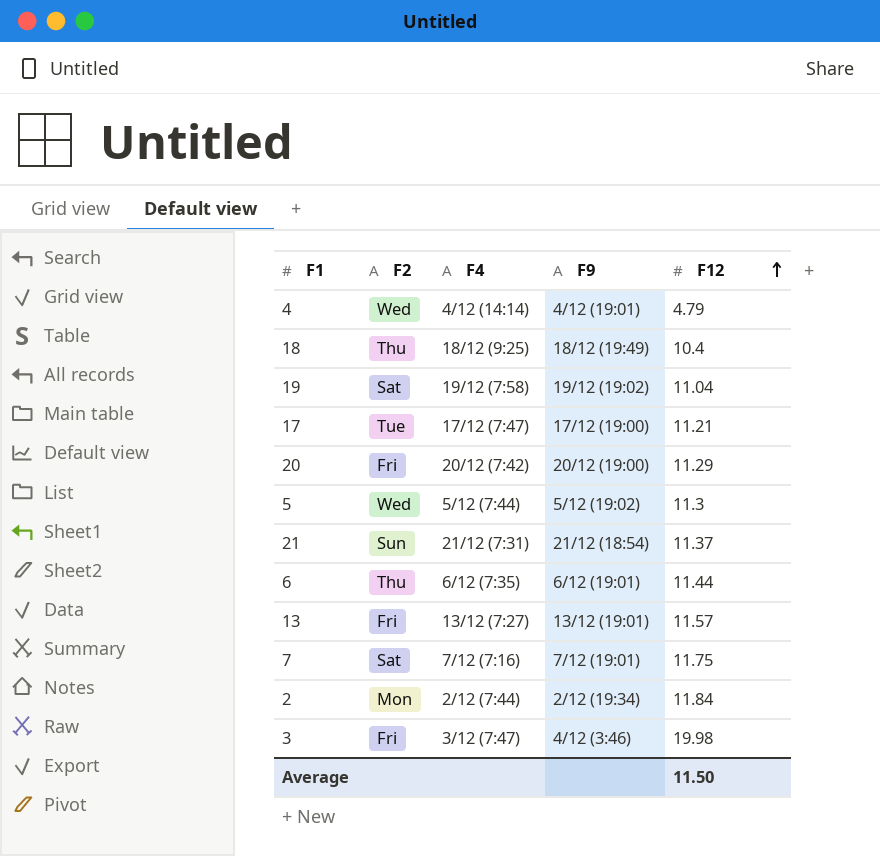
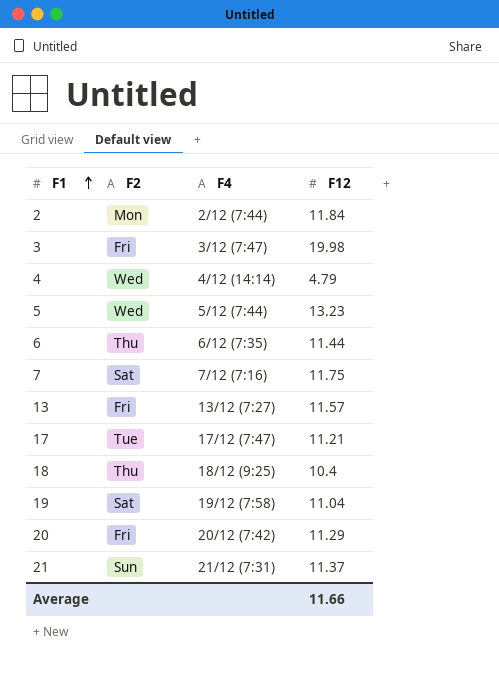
row order: F12 ascending -> F1 ascending
column F9 | position: 4 -> none
5 | F12: 11.3 -> 13.23
Average | F12: 11.50 -> 11.66

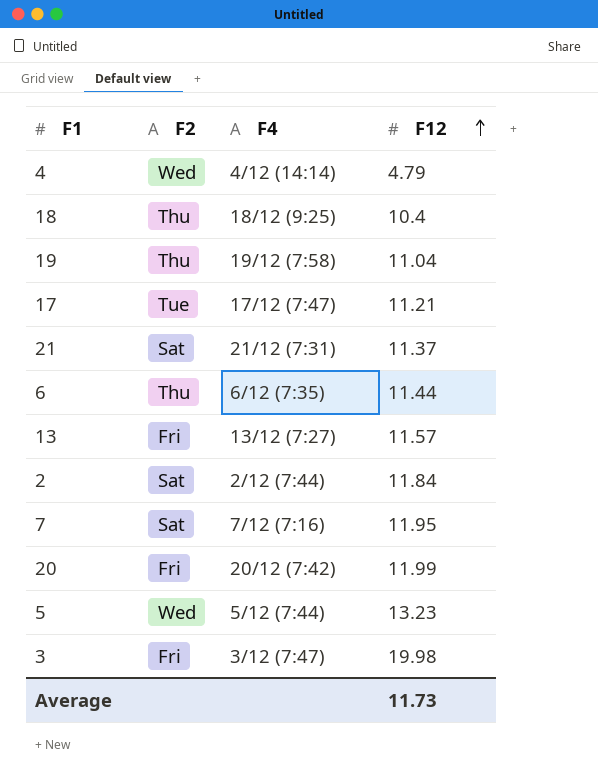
row order: F1 ascending -> F12 ascending
19 | F2: Sat -> Thu
21 | F2: Sun -> Sat
2 | F2: Mon -> Sat
7 | F12: 11.75 -> 11.95
20 | F12: 11.29 -> 11.99
Average | F12: 11.66 -> 11.73

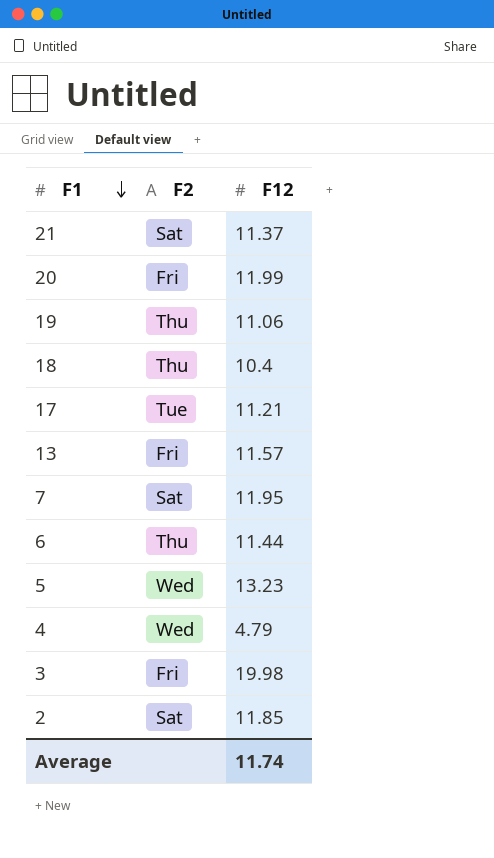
row order: F12 ascending -> F1 descending
column F4 | position: 3 -> none
19 | F12: 11.04 -> 11.06
2 | F12: 11.84 -> 11.85
Average | F12: 11.73 -> 11.74

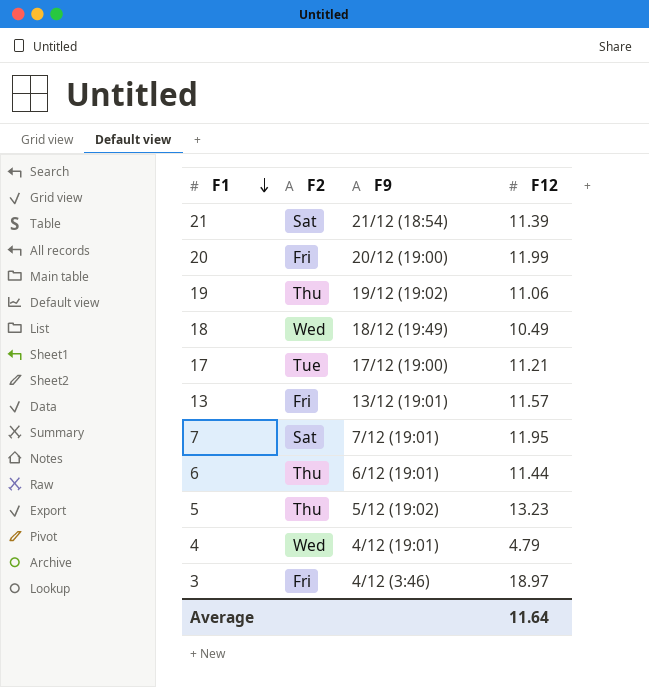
column F9 | position: none -> 3
row 2: Sat | 11.85 -> none
21 | F12: 11.37 -> 11.39
18 | F2: Thu -> Wed
18 | F12: 10.4 -> 10.49
5 | F2: Wed -> Thu
3 | F12: 19.98 -> 18.97
Average | F12: 11.74 -> 11.64

